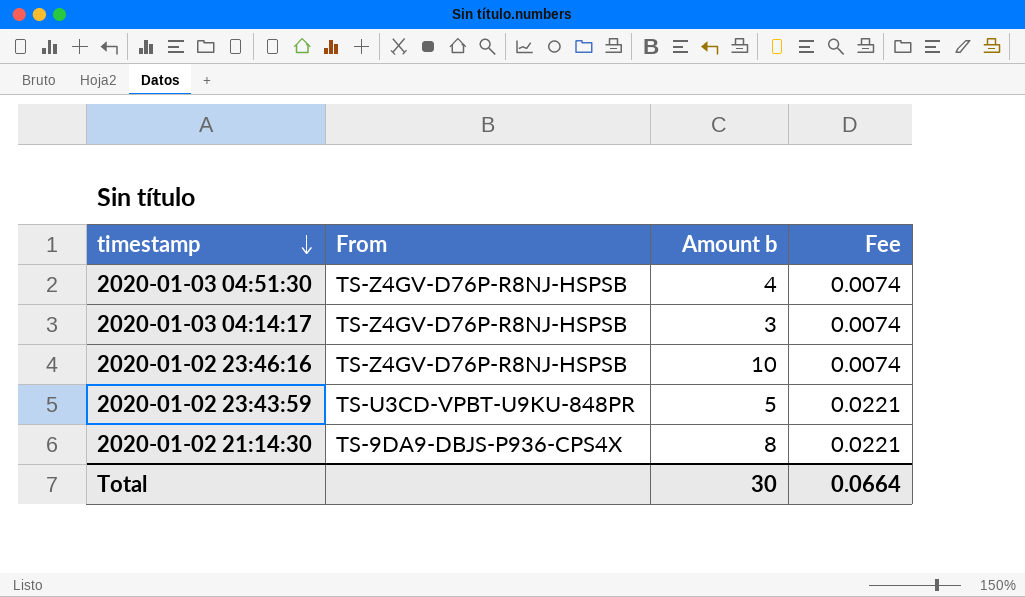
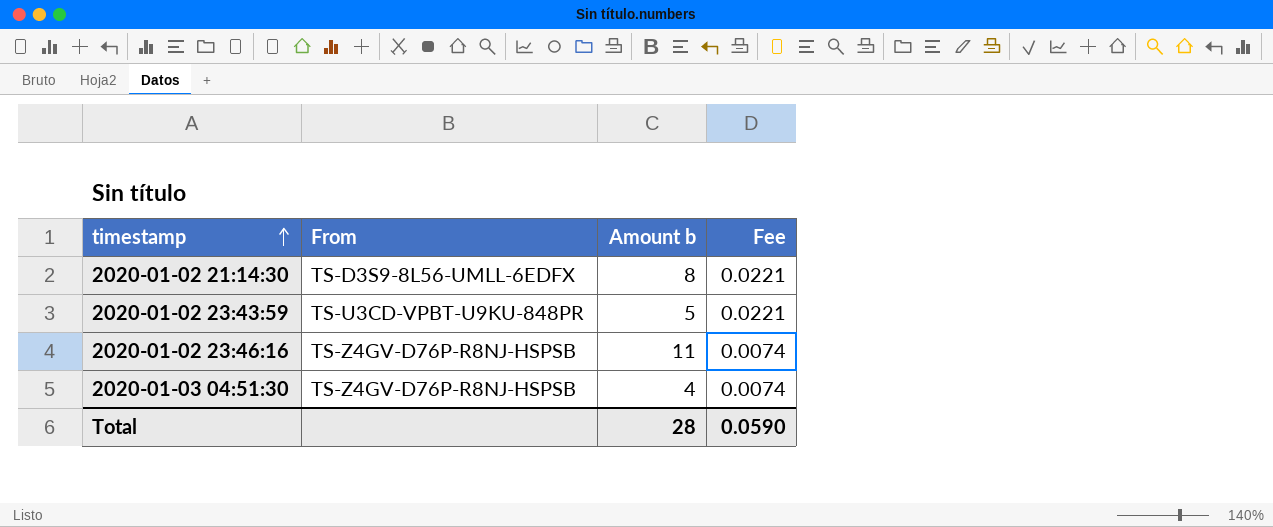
row order: timestamp descending -> timestamp ascending
row 2020-01-03 04:14:17: TS-Z4GV-D76P-R8NJ-HSPSB | 3 | 0.0074 -> none
2020-01-02 21:14:30 | From: TS-9DA9-DBJS-P936-CPS4X -> TS-D3S9-8L56-UMLL-6EDFX
2020-01-02 23:46:16 | Amount b: 10 -> 11
Total | Amount b: 30 -> 28
Total | Fee: 0.0664 -> 0.0590

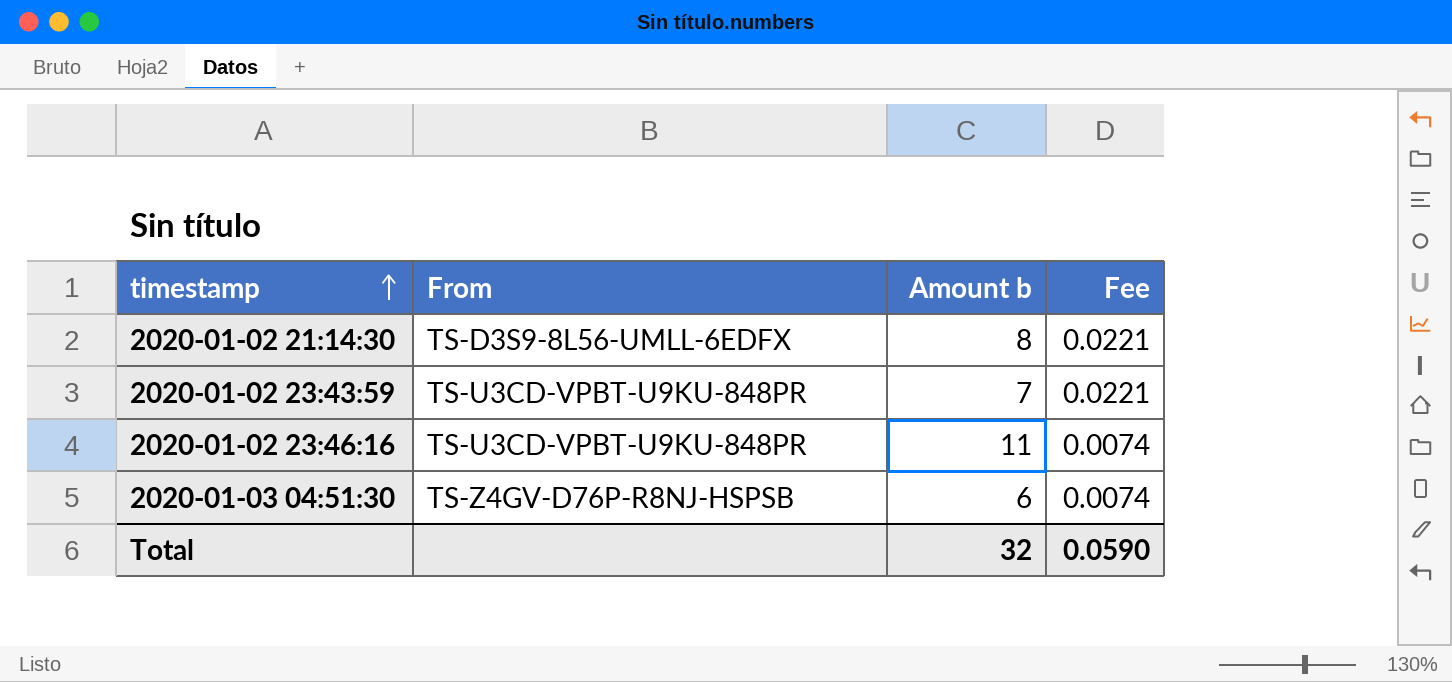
2020-01-02 23:43:59 | Amount b: 5 -> 7
2020-01-02 23:46:16 | From: TS-Z4GV-D76P-R8NJ-HSPSB -> TS-U3CD-VPBT-U9KU-848PR
2020-01-03 04:51:30 | Amount b: 4 -> 6
Total | Amount b: 28 -> 32

